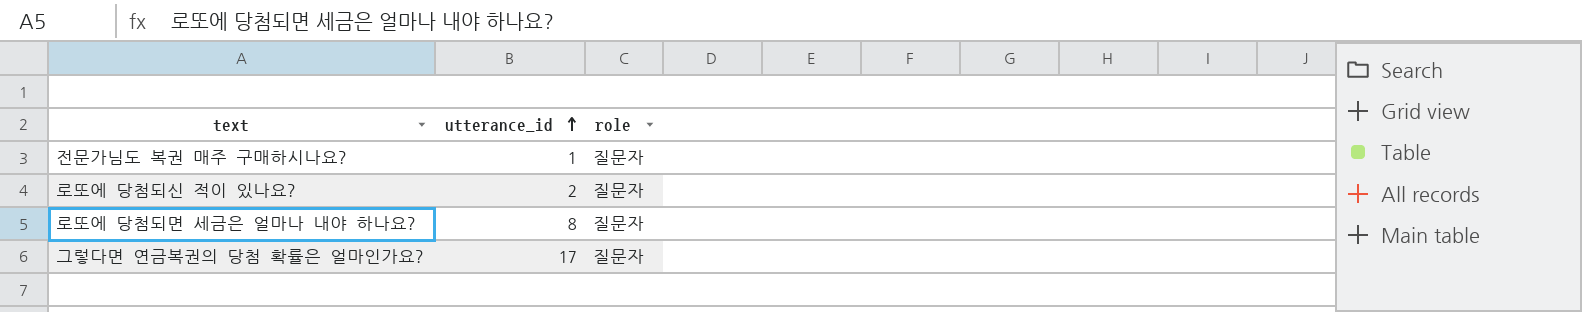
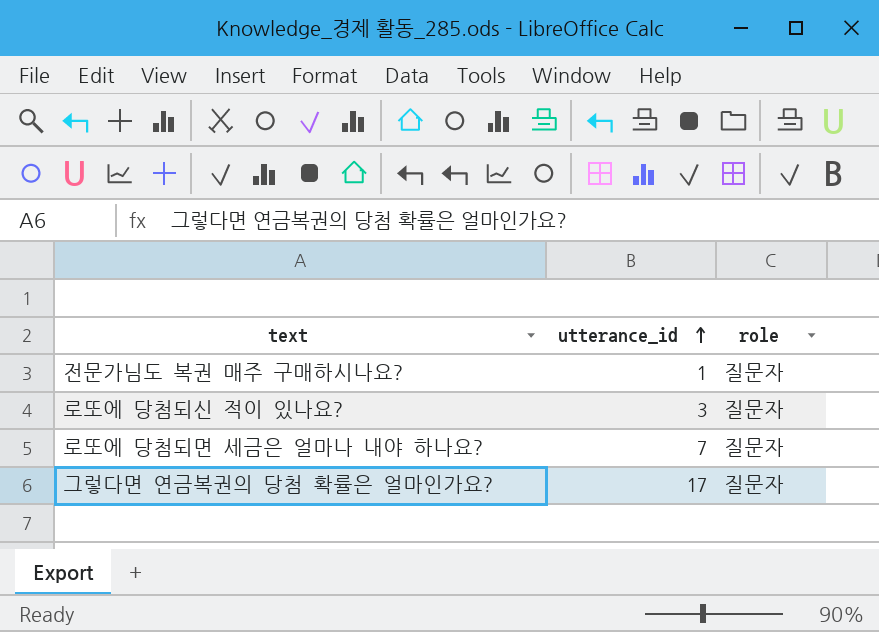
로또에 당첨되신 적이 있나요? | utterance_id: 2 -> 3
로또에 당첨되면 세금은 얼마나 내야 하나요? | utterance_id: 8 -> 7

